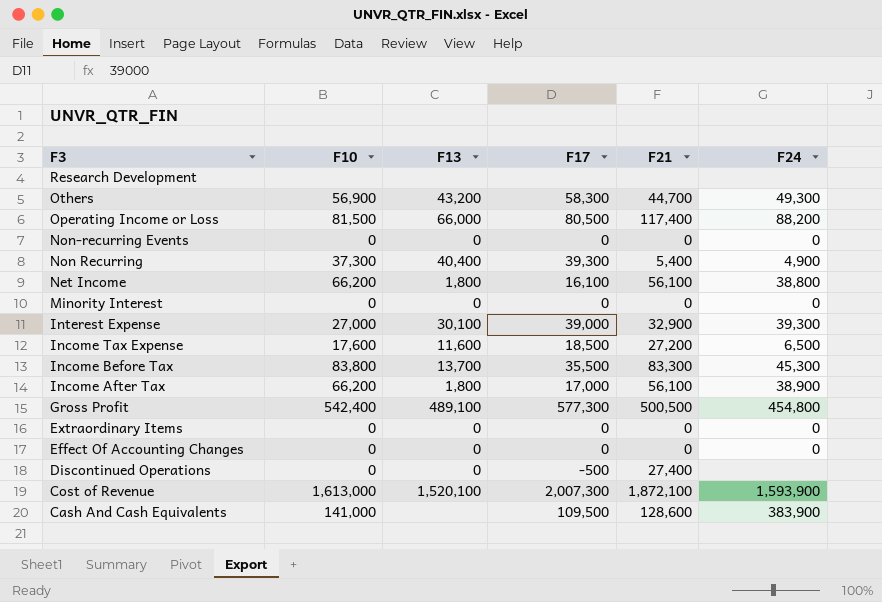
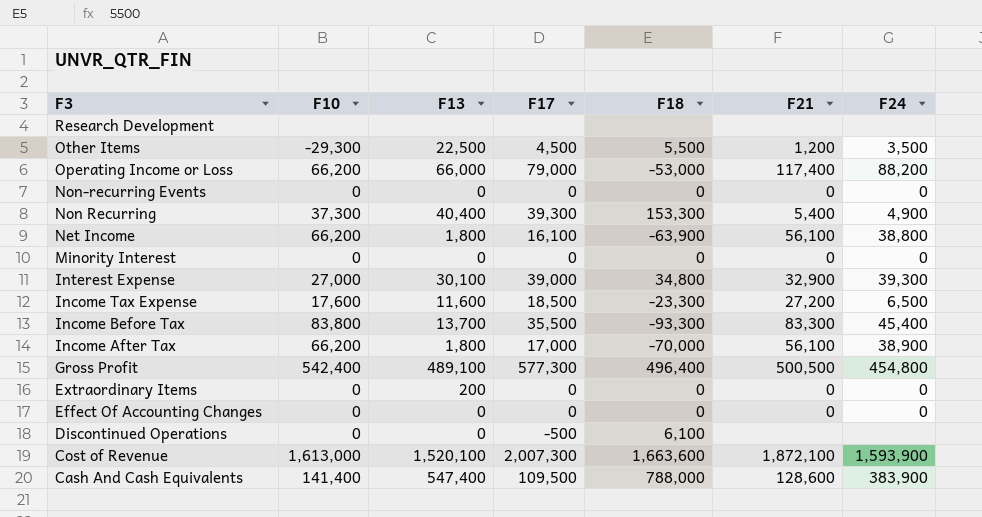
column F18 | position: none -> 5
row Others: 56,900 | 43,200 | 58,300 | 44,700 | 49,300 -> none
row Other Items: none -> -29,300 | 22,500 | 4,500 | 5,500 | 1,200 | 3,500
Operating Income or Loss | F10: 81,500 -> 66,200
Operating Income or Loss | F17: 80,500 -> 79,000
Income Before Tax | F24: 45,300 -> 45,400
Extraordinary Items | F13: 0 -> 200
Discontinued Operations | F21: 27,400 -> none
Cash And Cash Equivalents | F10: 141,000 -> 141,400
Cash And Cash Equivalents | F13: none -> 547,400

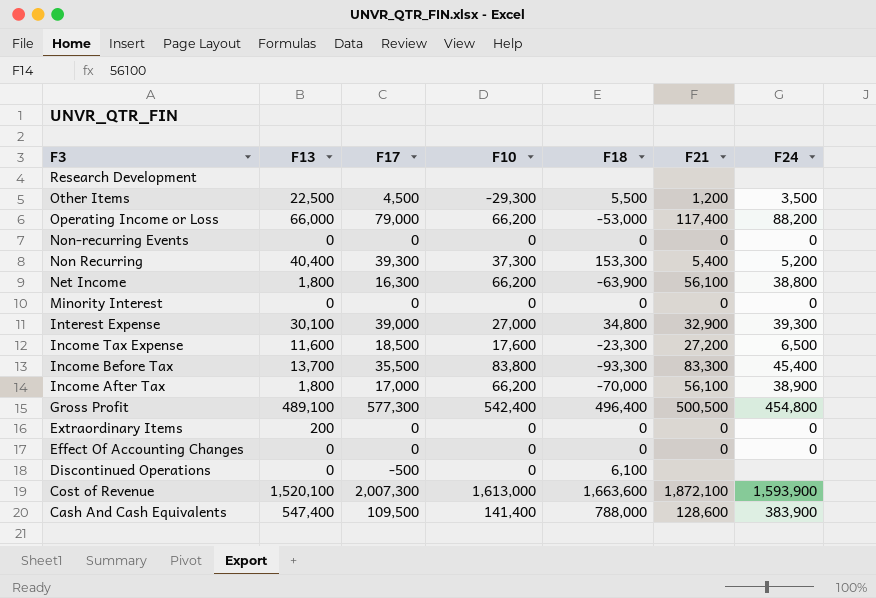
column F10 | position: 2 -> 4
Non Recurring | F24: 4,900 -> 5,200
Net Income | F17: 16,100 -> 16,300

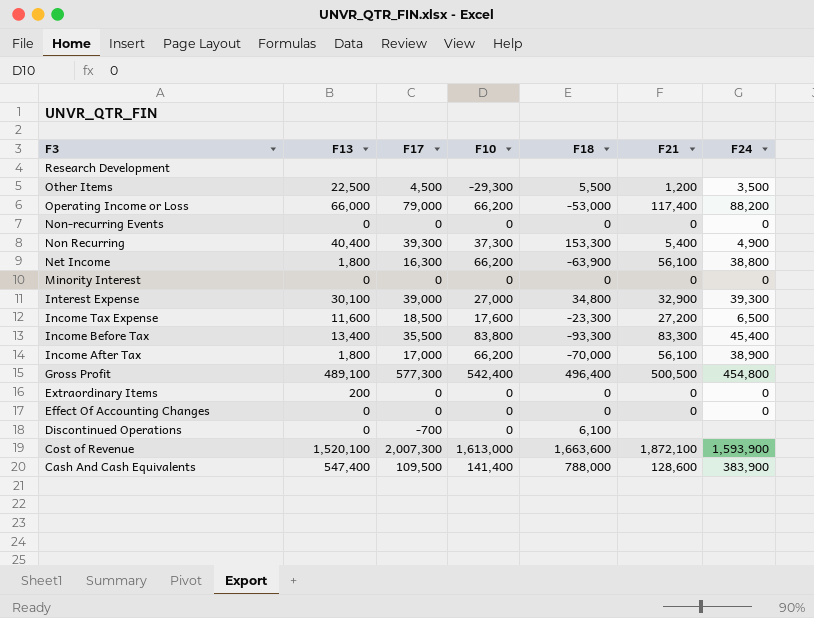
Non Recurring | F24: 5,200 -> 4,900
Income Before Tax | F13: 13,700 -> 13,400
Discontinued Operations | F17: -500 -> -700

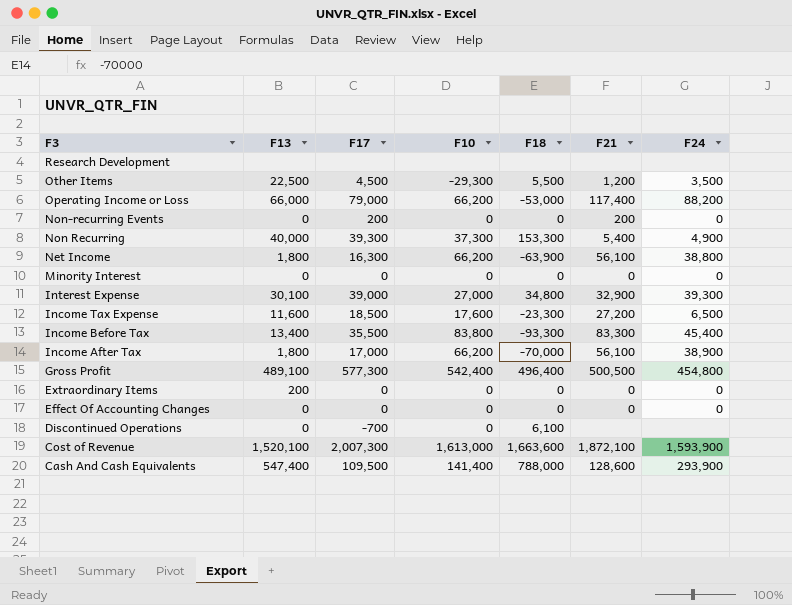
Non-recurring Events | F17: 0 -> 200
Non-recurring Events | F21: 0 -> 200
Non Recurring | F13: 40,400 -> 40,000
Cash And Cash Equivalents | F24: 383,900 -> 293,900

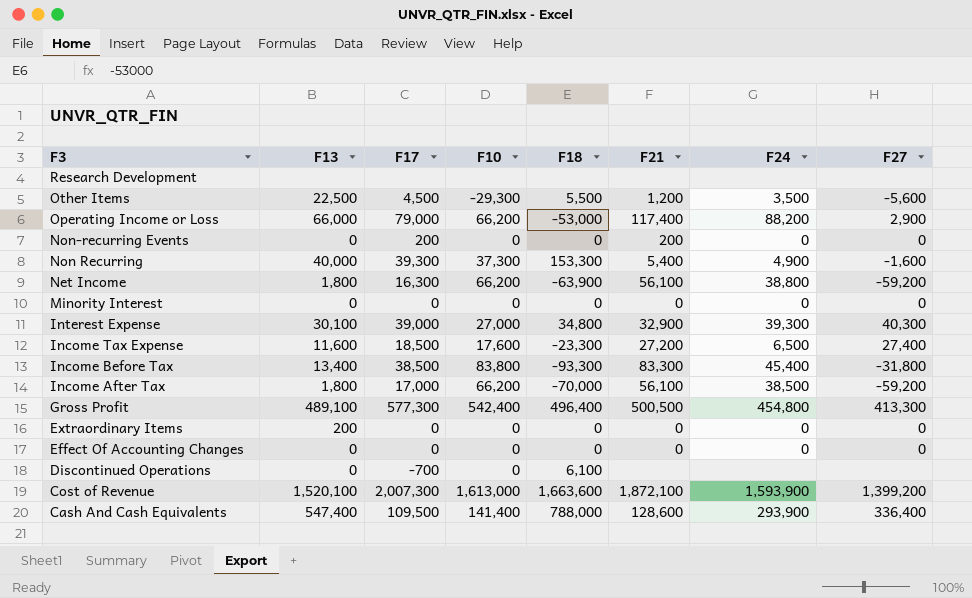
column F27 | position: none -> 8
Income Before Tax | F17: 35,500 -> 38,500
Income After Tax | F24: 38,900 -> 38,500

